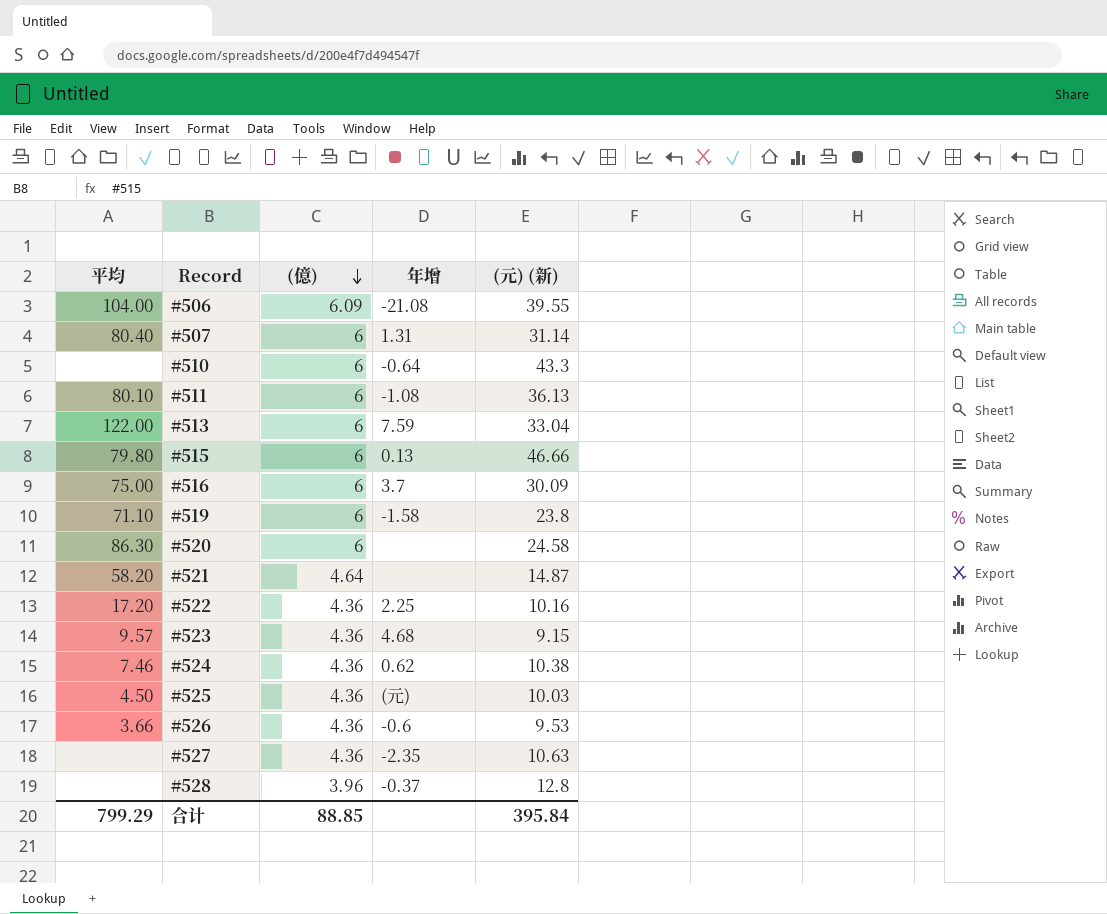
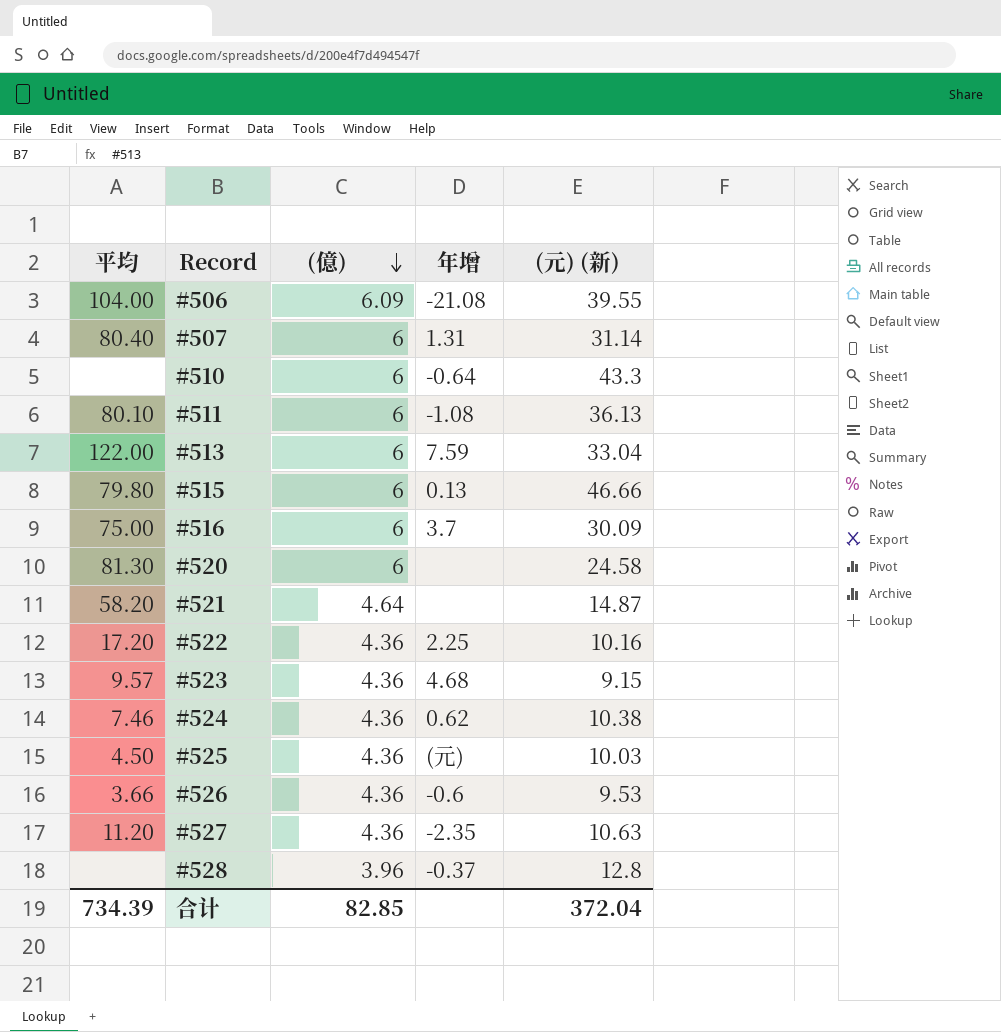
row #519: 71.10 | 6 | -1.58 | 23.8 -> none
#520 | 平均: 86.30 -> 81.30
#527 | 平均: none -> 11.20
合计 | 平均: 799.29 -> 734.39
合计 | (億): 88.85 -> 82.85
合计 | (元) (新): 395.84 -> 372.04

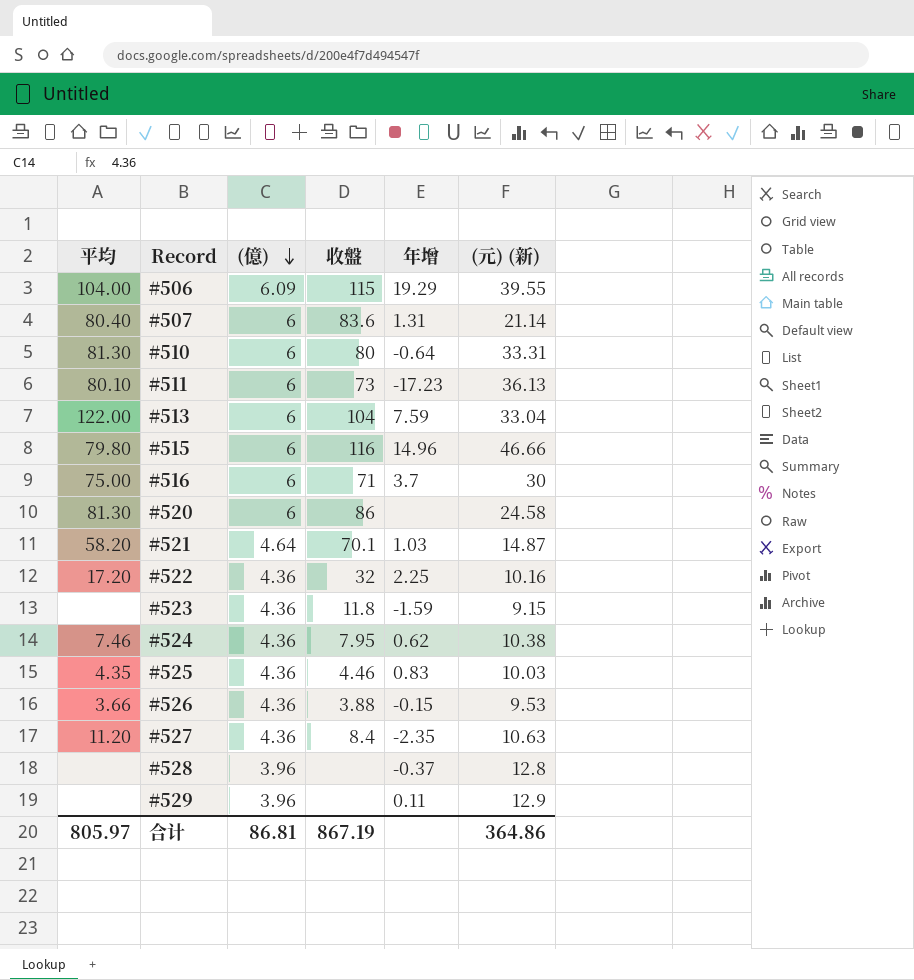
column 收盤 | position: none -> 4
#506 | 年增: -21.08 -> 19.29
#507 | (元) (新): 31.14 -> 21.14
#510 | 平均: none -> 81.30
#510 | (元) (新): 43.3 -> 33.31
#511 | 年增: -1.08 -> -17.23
#515 | 年增: 0.13 -> 14.96
#516 | (元) (新): 30.09 -> 30
#521 | 年增: none -> 1.03
#523 | 平均: 9.57 -> none
#523 | 年增: 4.68 -> -1.59
#525 | 平均: 4.50 -> 4.35
#525 | 年增: (元) -> 0.83
#526 | 年增: -0.6 -> -0.15
row #529: none -> none | 3.96 | none | 0.11 | 12.9
合计 | 平均: 734.39 -> 805.97
合计 | (億): 82.85 -> 86.81
合计 | (元) (新): 372.04 -> 364.86

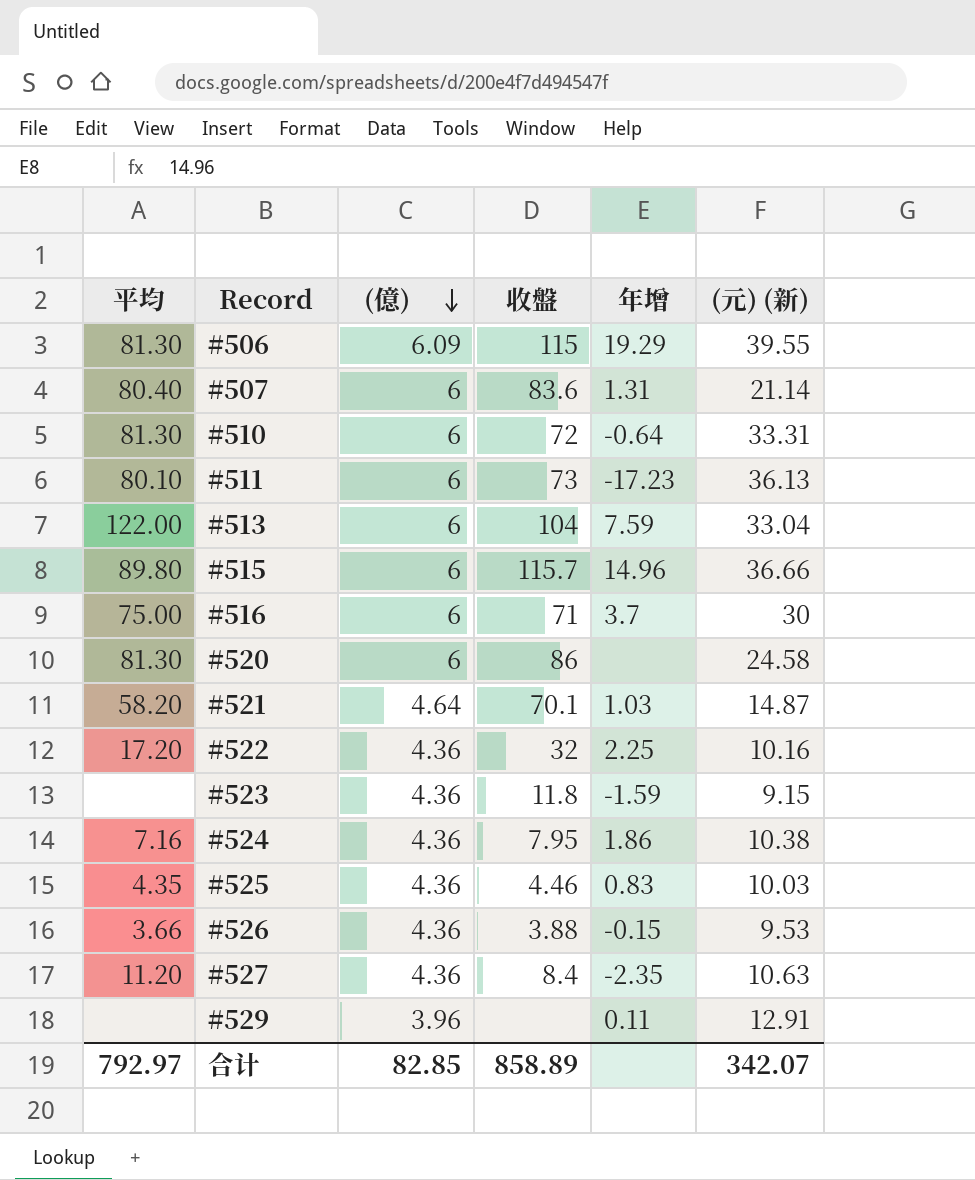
row #528: none | 3.96 | none | -0.37 | 12.8 -> none
#506 | 平均: 104.00 -> 81.30
#510 | 收盤: 80 -> 72
#515 | 平均: 79.80 -> 89.80
#515 | 收盤: 116 -> 115.7
#515 | (元) (新): 46.66 -> 36.66
#524 | 平均: 7.46 -> 7.16
#524 | 年增: 0.62 -> 1.86
#529 | (元) (新): 12.9 -> 12.91
合计 | 平均: 805.97 -> 792.97
合计 | (億): 86.81 -> 82.85
合计 | 收盤: 867.19 -> 858.89
合计 | (元) (新): 364.86 -> 342.07

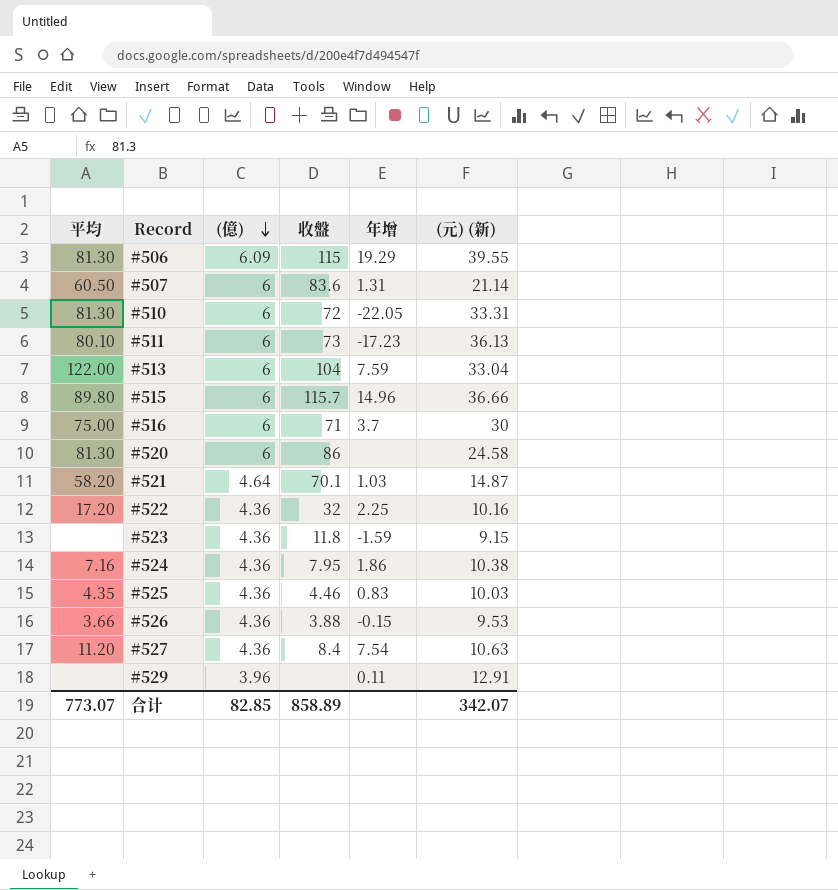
#507 | 平均: 80.40 -> 60.50
#510 | 年增: -0.64 -> -22.05
#527 | 年增: -2.35 -> 7.54
合计 | 平均: 792.97 -> 773.07

